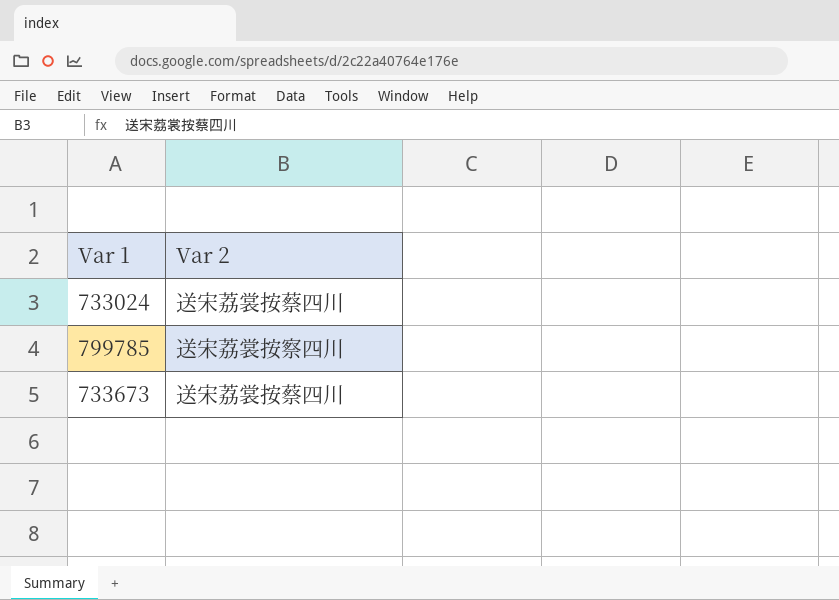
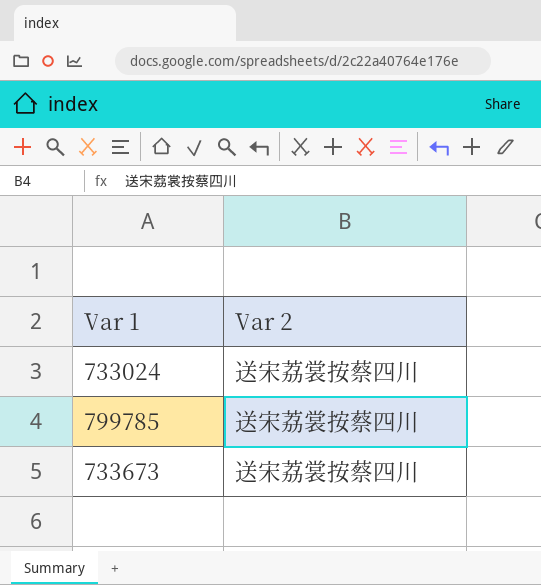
799785 | Var 2: 送宋荔裳按察四川 -> 送宋荔裳按蔡四川

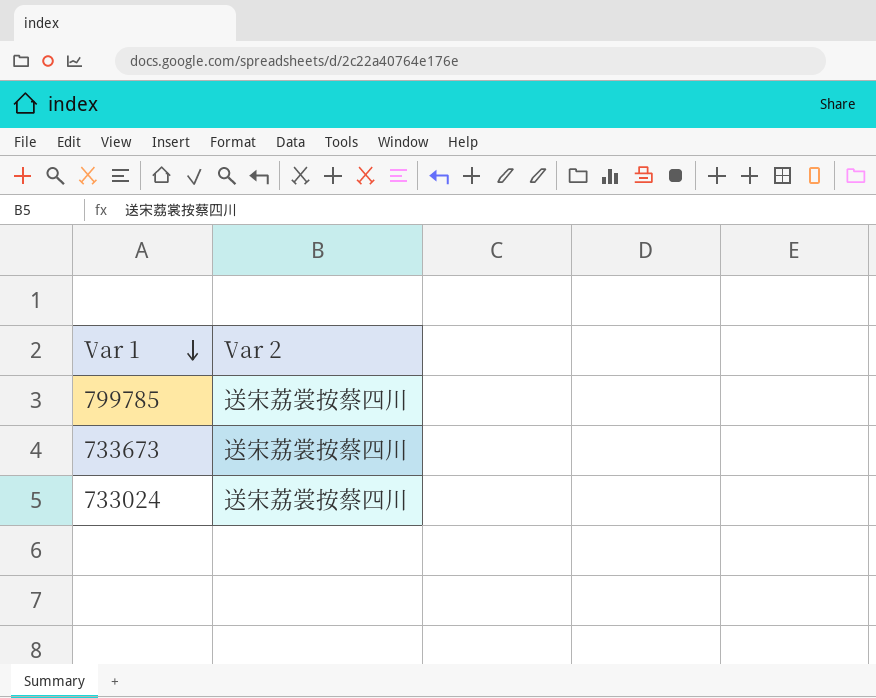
row order: none -> Var 1 descending

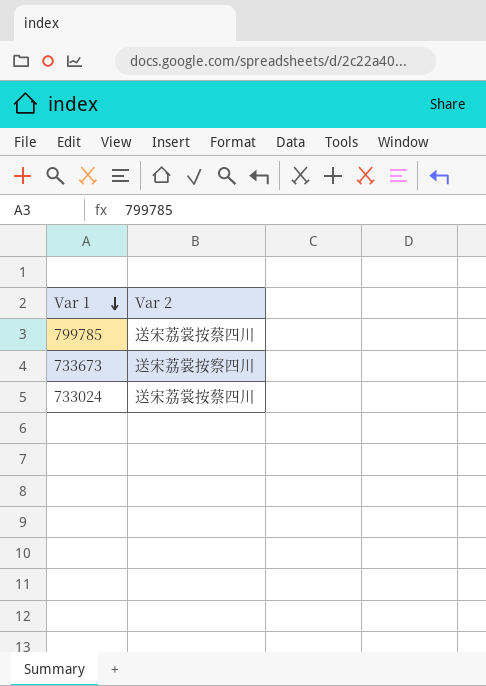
733673 | Var 2: 送宋荔裳按蔡四川 -> 送宋荔裳按察四川

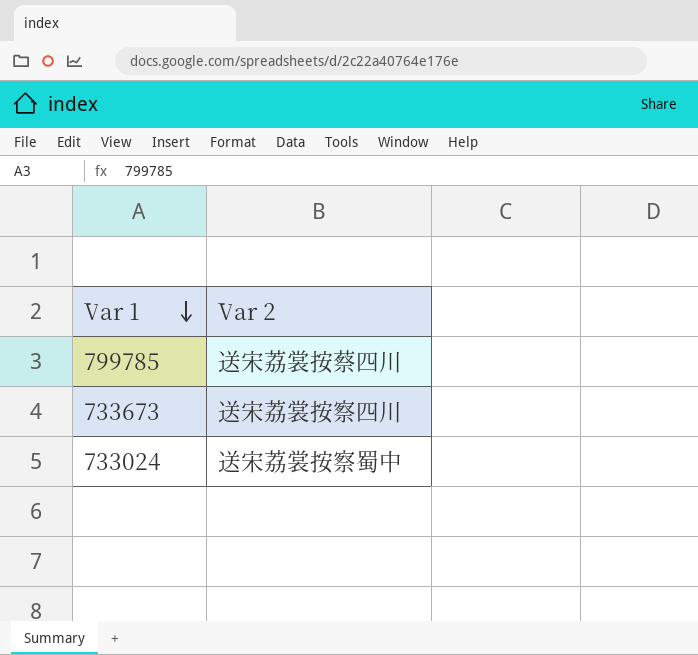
733024 | Var 2: 送宋荔裳按蔡四川 -> 送宋荔裳按察蜀中

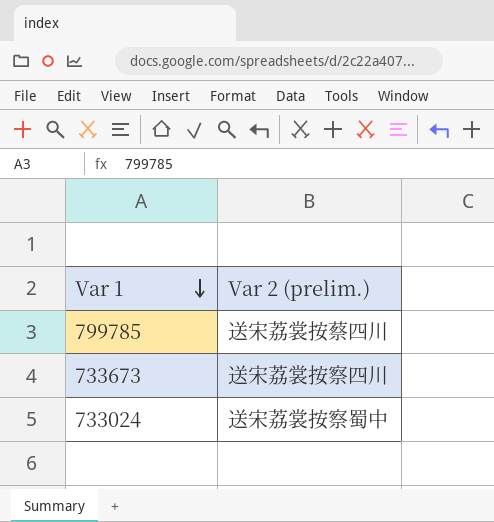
column name: Var 2 -> Var 2 (prelim.)

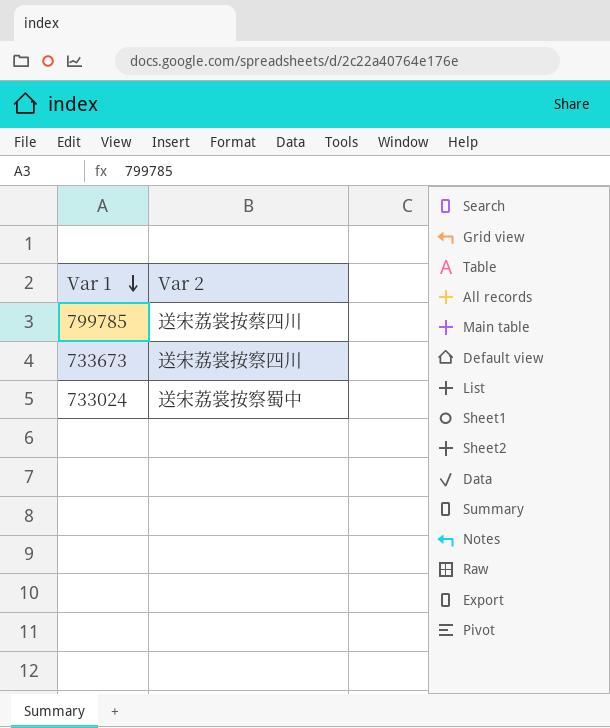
column name: Var 2 (prelim.) -> Var 2

